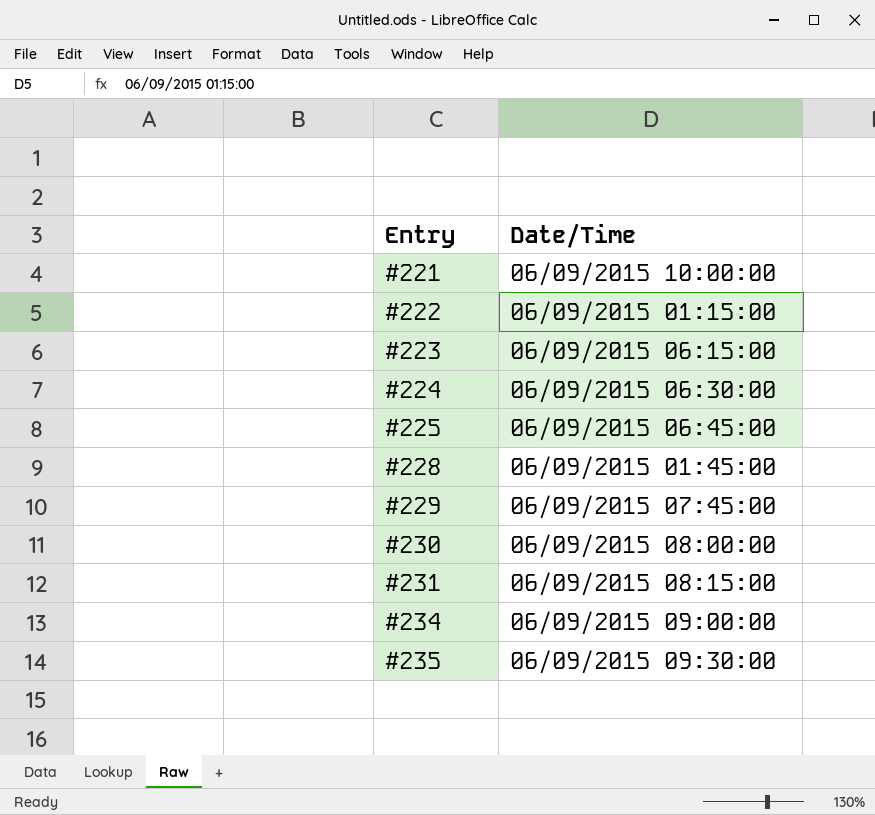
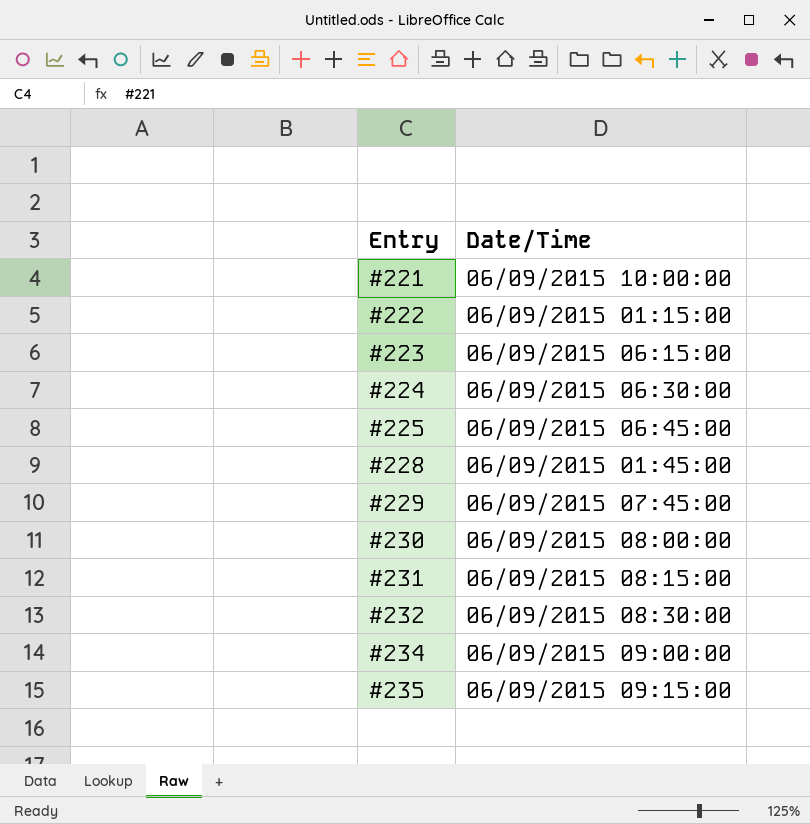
row #232: none -> 06/09/2015 08:30:00
#235 | Date/Time: 06/09/2015 09:30:00 -> 06/09/2015 09:15:00

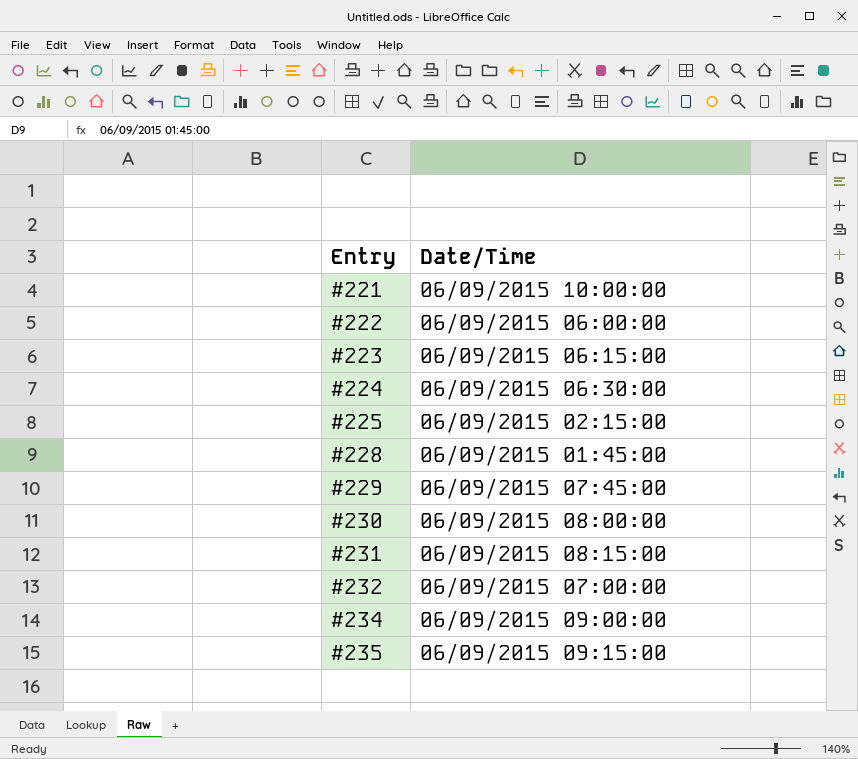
#222 | Date/Time: 06/09/2015 01:15:00 -> 06/09/2015 06:00:00
#225 | Date/Time: 06/09/2015 06:45:00 -> 06/09/2015 02:15:00
#232 | Date/Time: 06/09/2015 08:30:00 -> 06/09/2015 07:00:00

